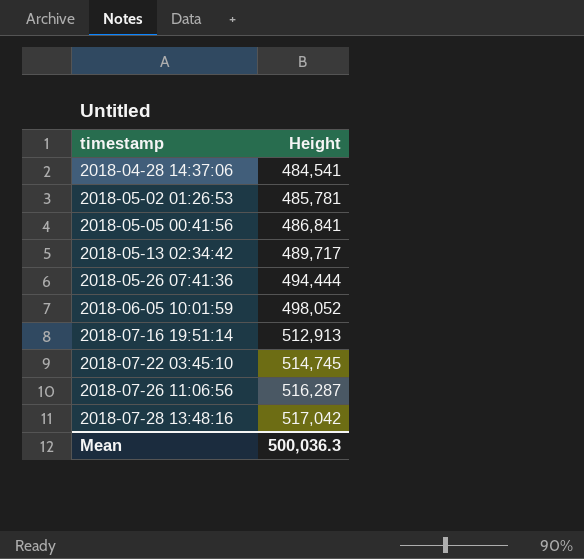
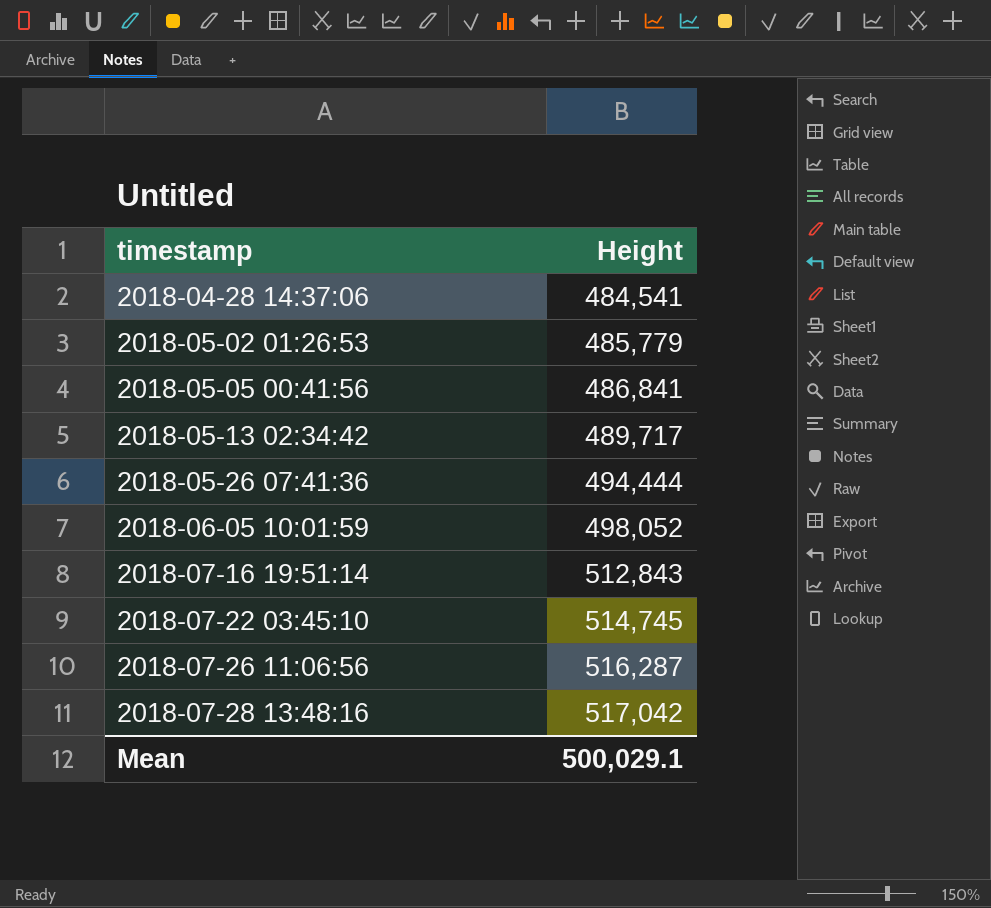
2018-05-02 01:26:53 | Height: 485,781 -> 485,779
2018-07-16 19:51:14 | Height: 512,913 -> 512,843
Mean | Height: 500,036.3 -> 500,029.1

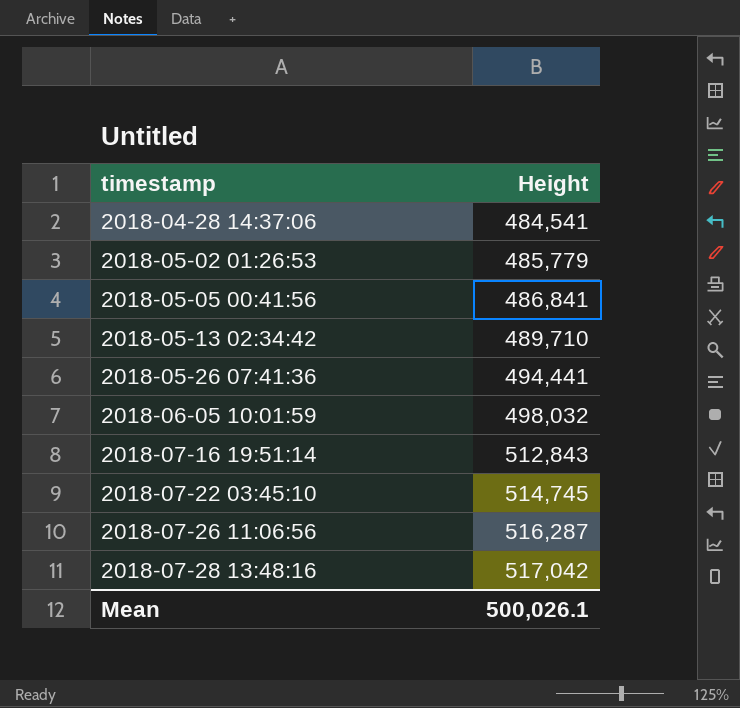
2018-05-13 02:34:42 | Height: 489,717 -> 489,710
2018-05-26 07:41:36 | Height: 494,444 -> 494,441
2018-06-05 10:01:59 | Height: 498,052 -> 498,032
Mean | Height: 500,029.1 -> 500,026.1

